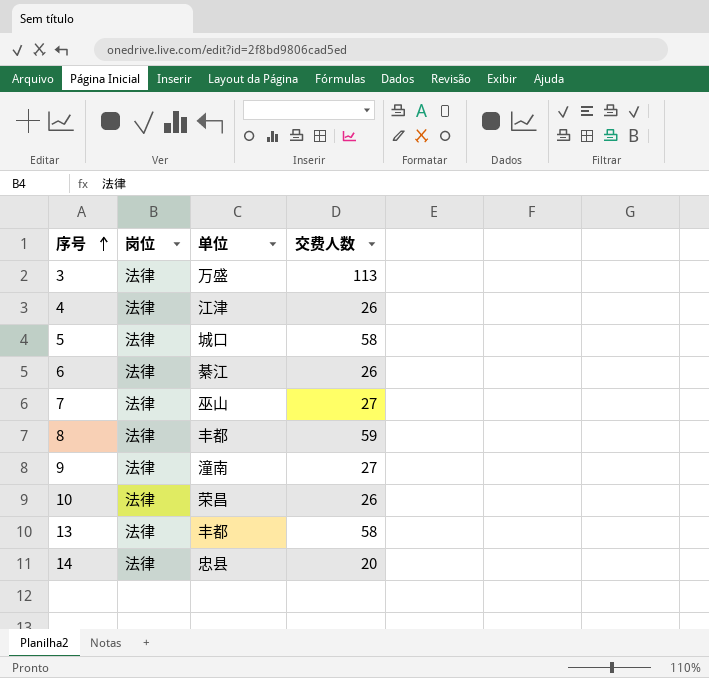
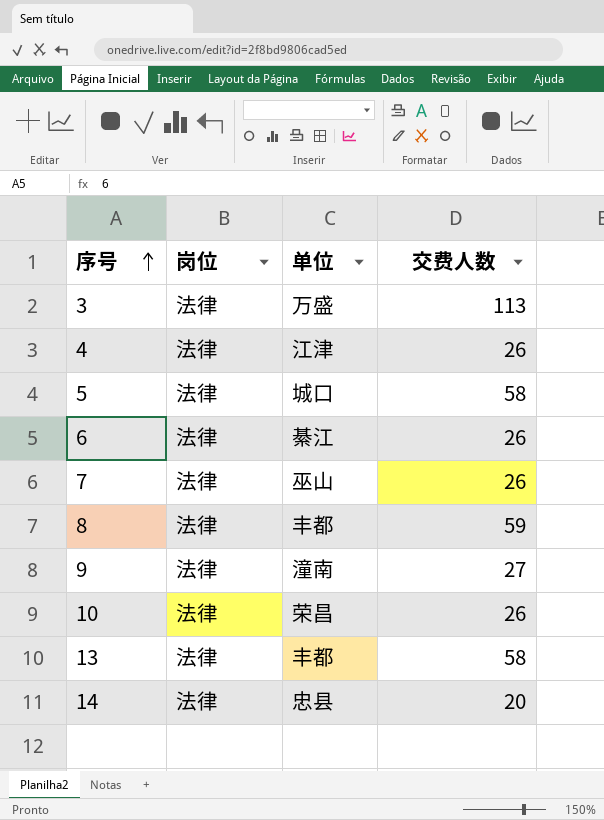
7 | 交费人数: 27 -> 26

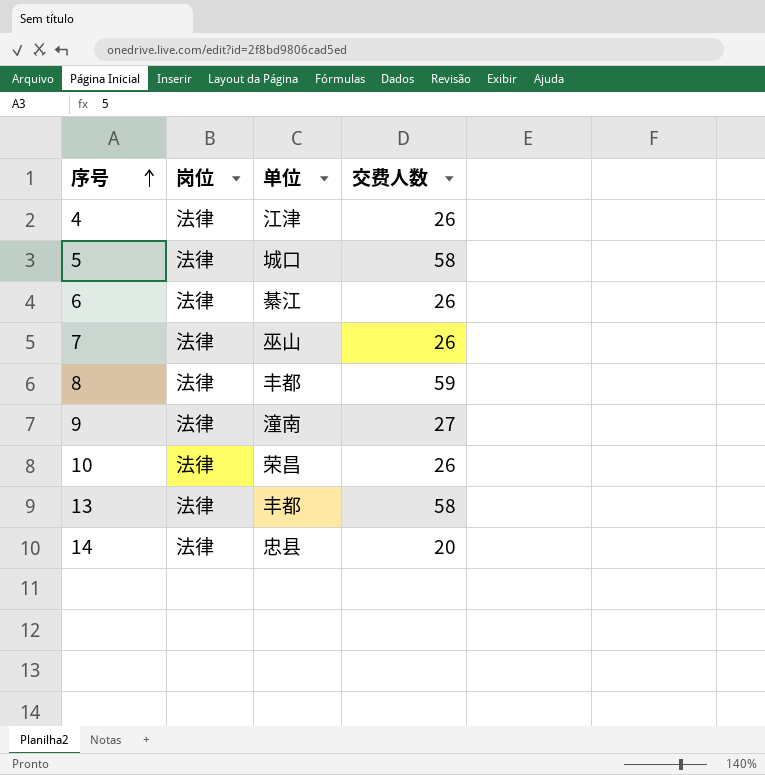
row 3: 法律 | 万盛 | 113 -> none

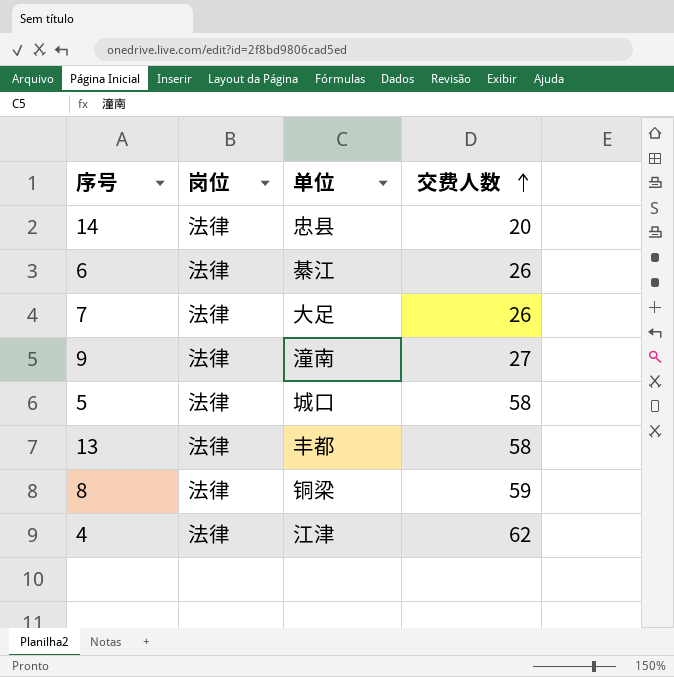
row order: 序号 ascending -> 交费人数 ascending
row 10: 法律 | 荣昌 | 26 -> none
7 | 单位: 巫山 -> 大足
8 | 单位: 丰都 -> 铜梁
4 | 交费人数: 26 -> 62

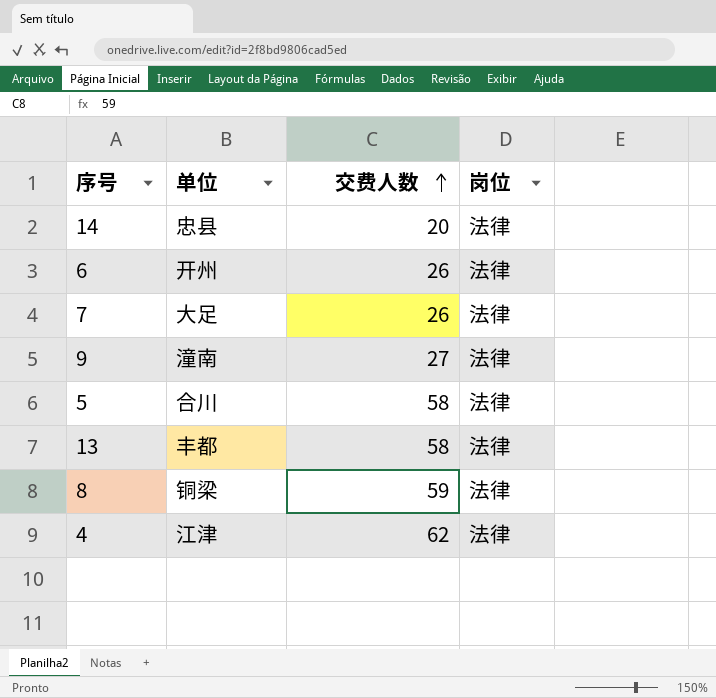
column 岗位 | position: 2 -> 4
6 | 单位: 綦江 -> 开州
5 | 单位: 城口 -> 合川

